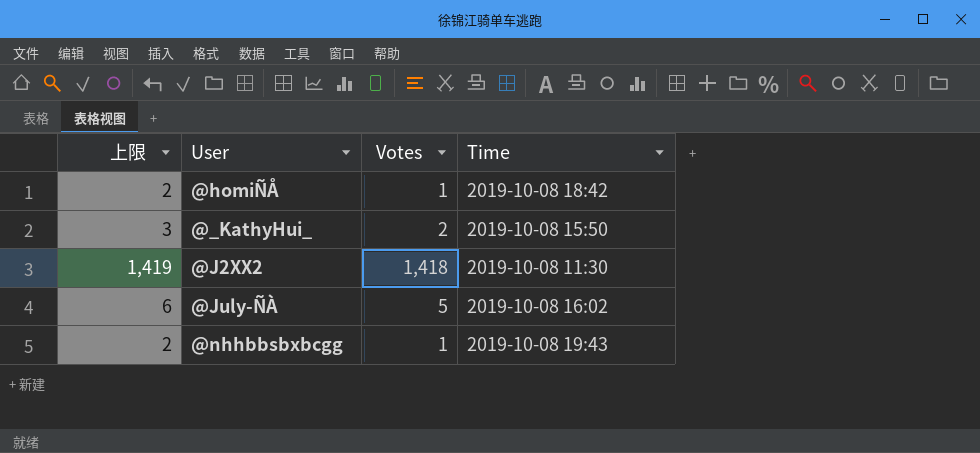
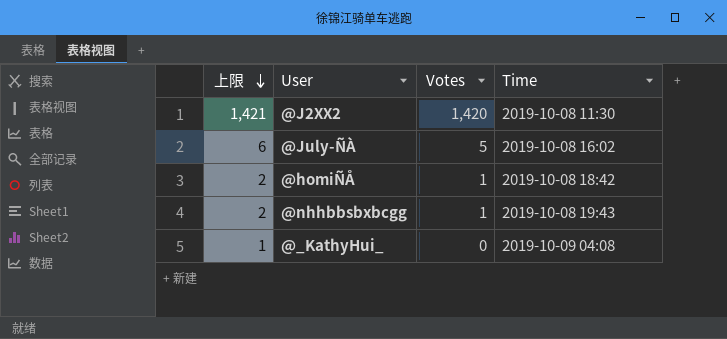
row order: none -> 上限 descending
@J2XX2 | 上限: 1,419 -> 1,421
@J2XX2 | Votes: 1,418 -> 1,420
@_KathyHui_ | 上限: 3 -> 1
@_KathyHui_ | Votes: 2 -> 0
@_KathyHui_ | Time: 2019-10-08 15:50 -> 2019-10-09 04:08

